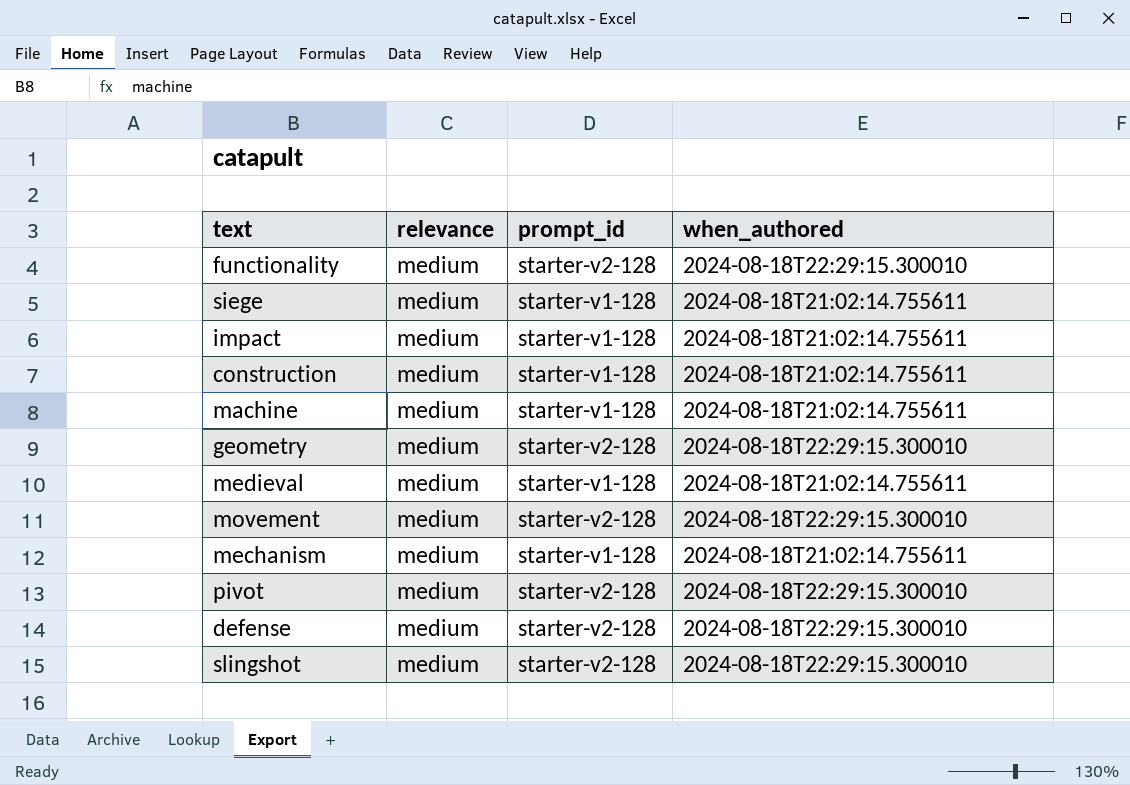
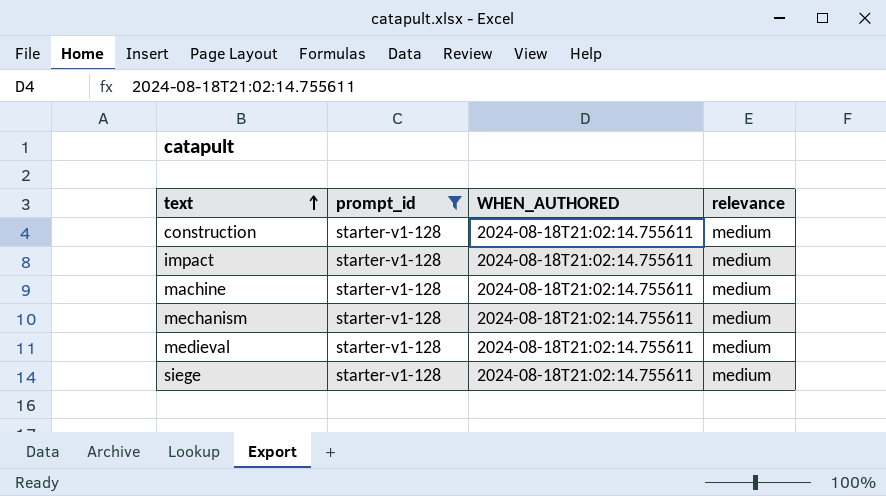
filter: none -> prompt_id = starter-v1-128
row order: none -> text ascending
column name: when_authored -> WHEN_AUTHORED
column relevance | position: 2 -> 4

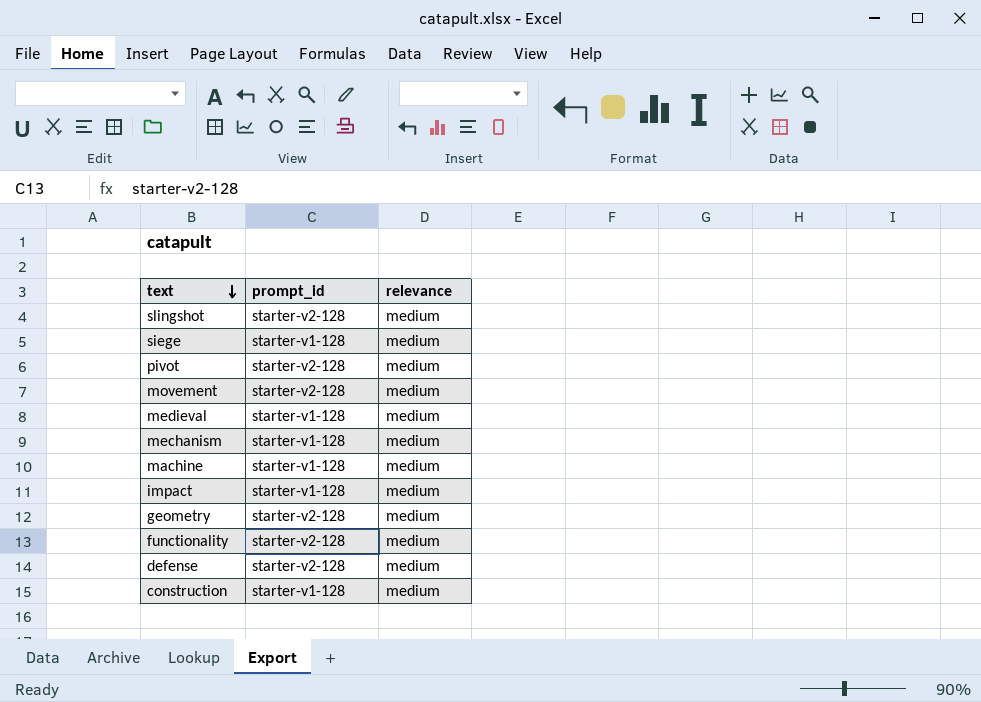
filter: prompt_id = starter-v1-128 -> none
row order: text ascending -> text descending
column WHEN_AUTHORED | position: 3 -> none

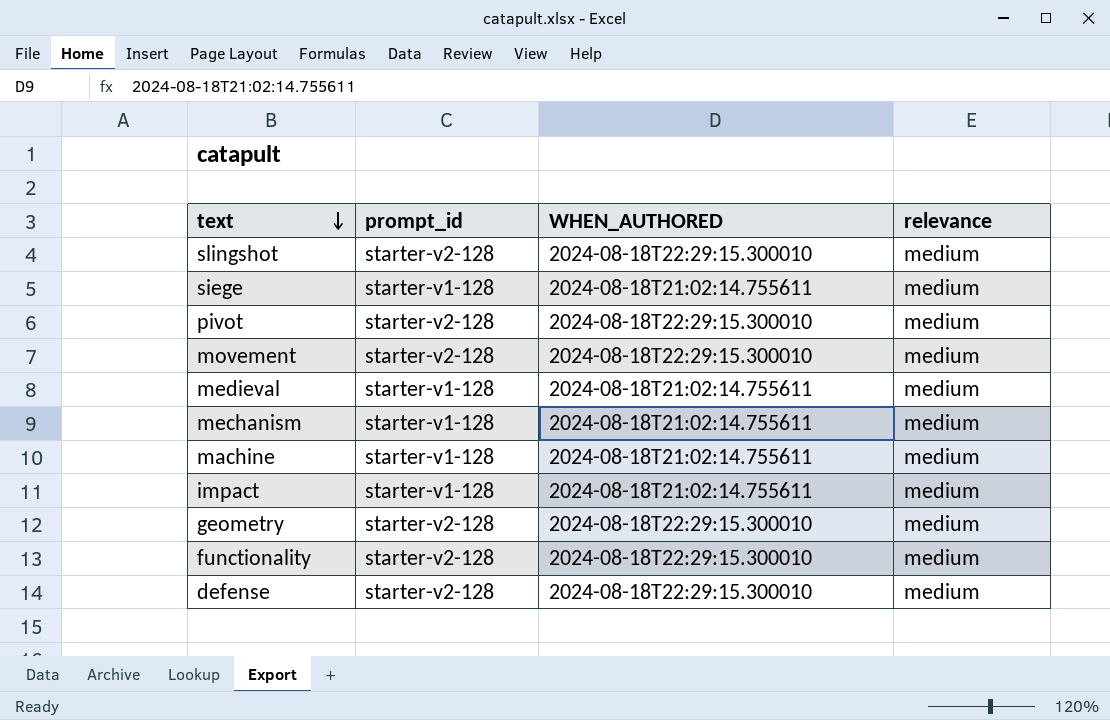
column WHEN_AUTHORED | position: none -> 3
row construction: starter-v1-128 | medium -> none

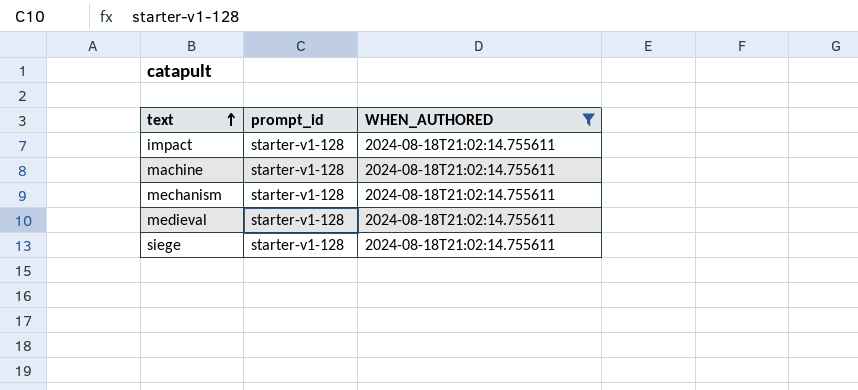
filter: none -> WHEN_AUTHORED = 2024-08-18T21:02:14.755611
row order: text descending -> text ascending
column relevance | position: 4 -> none

